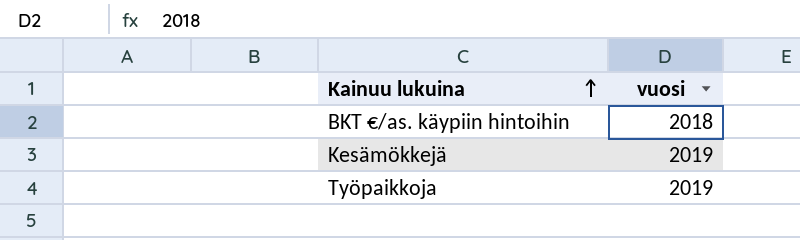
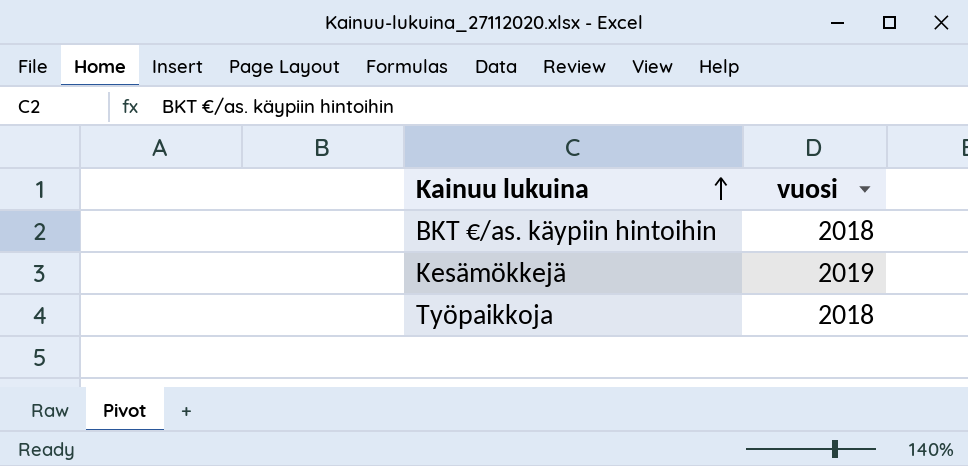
Työpaikkoja | vuosi: 2019 -> 2018

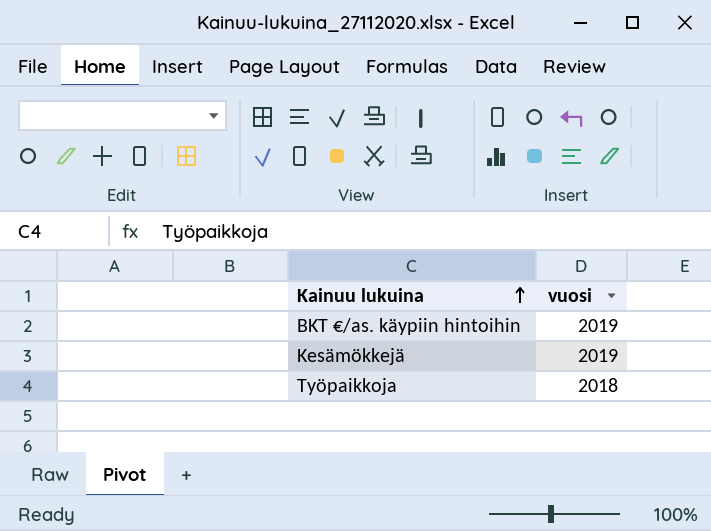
BKT €/as. käypiin hintoihin | vuosi: 2018 -> 2019

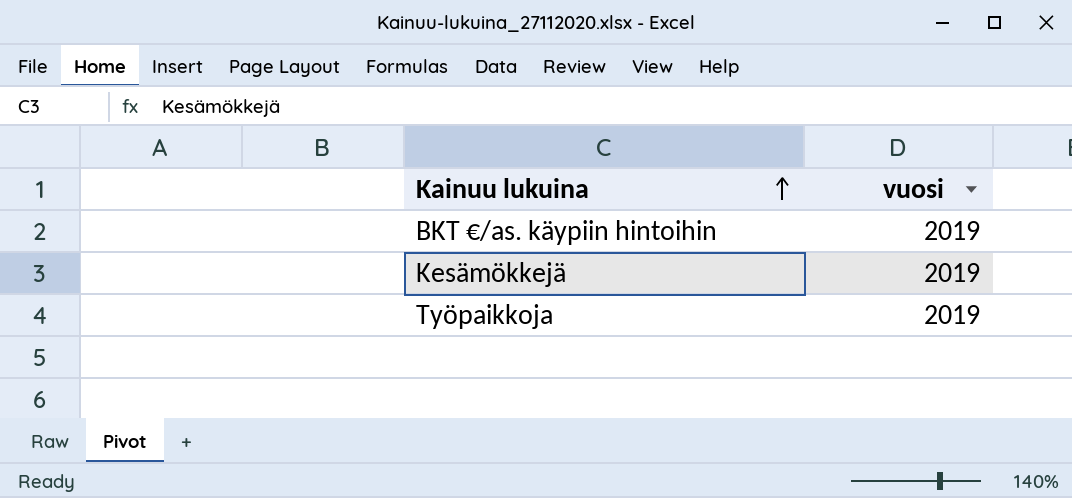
Työpaikkoja | vuosi: 2018 -> 2019

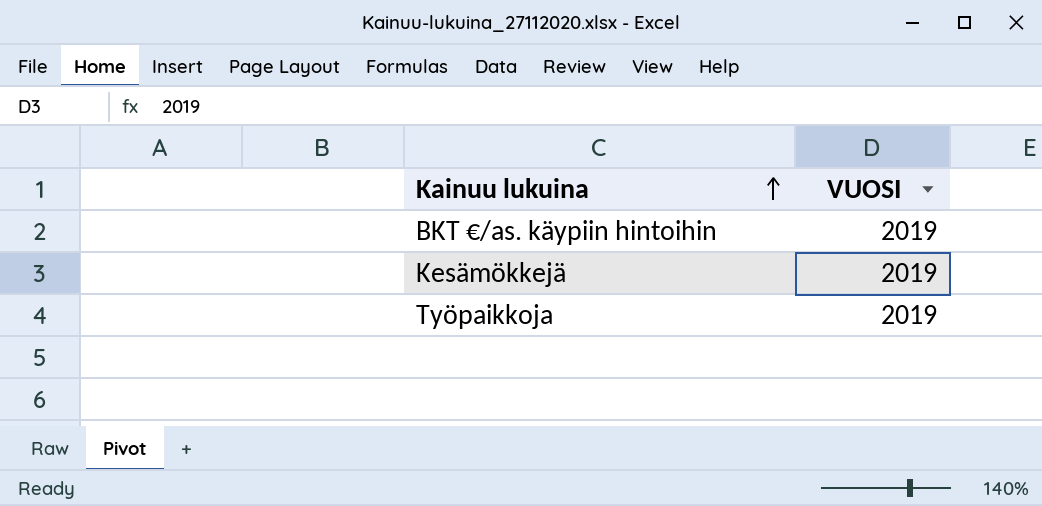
column name: vuosi -> VUOSI

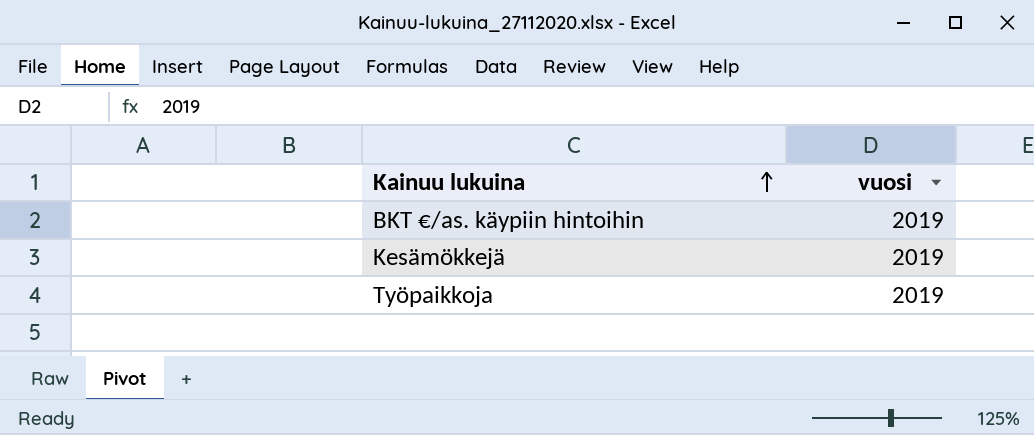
column name: VUOSI -> vuosi

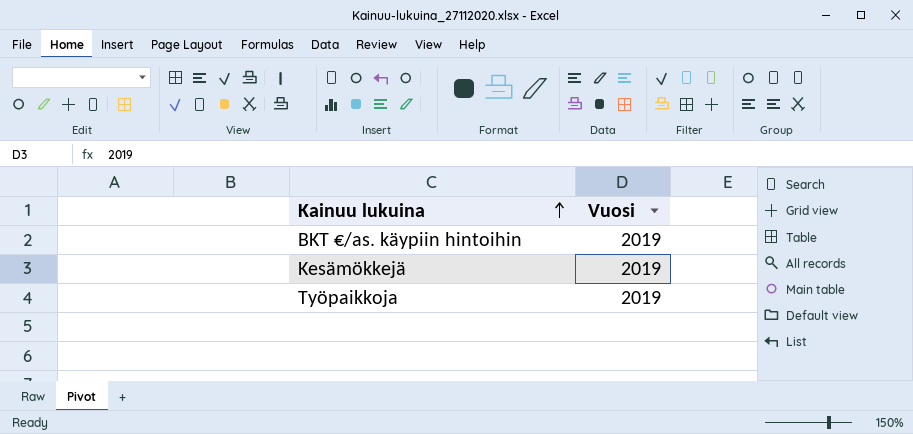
column name: vuosi -> Vuosi

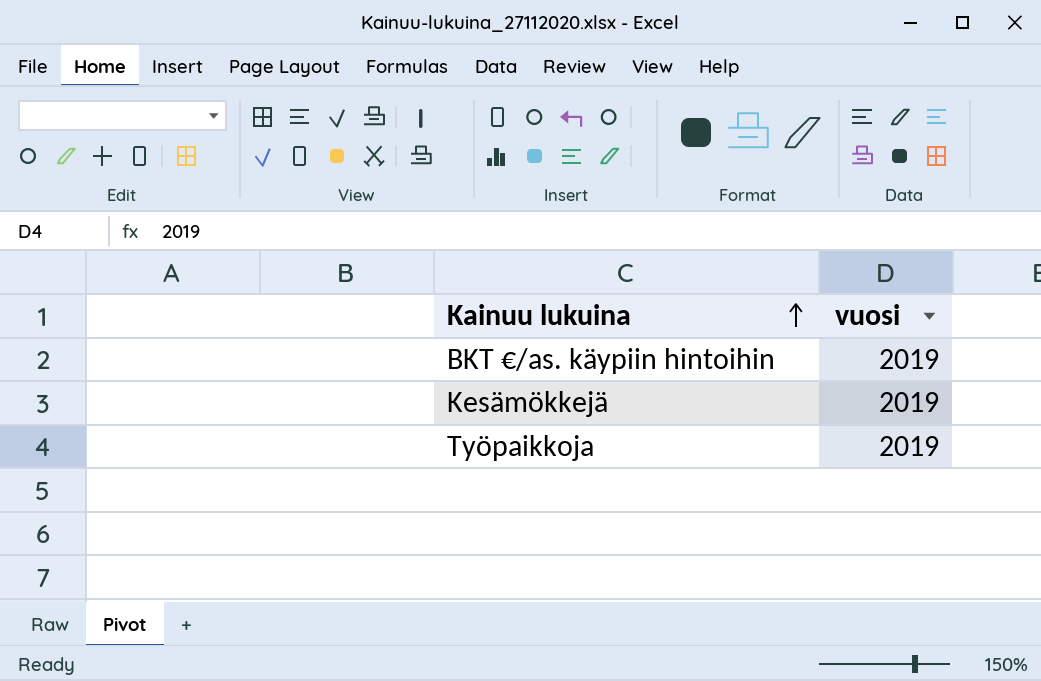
column name: Vuosi -> vuosi

